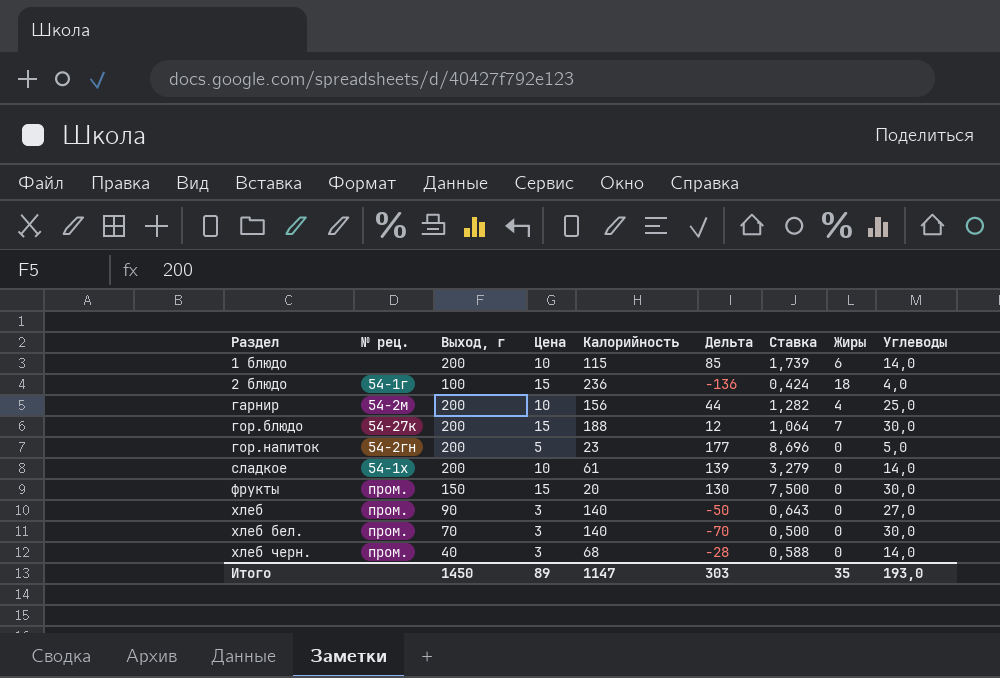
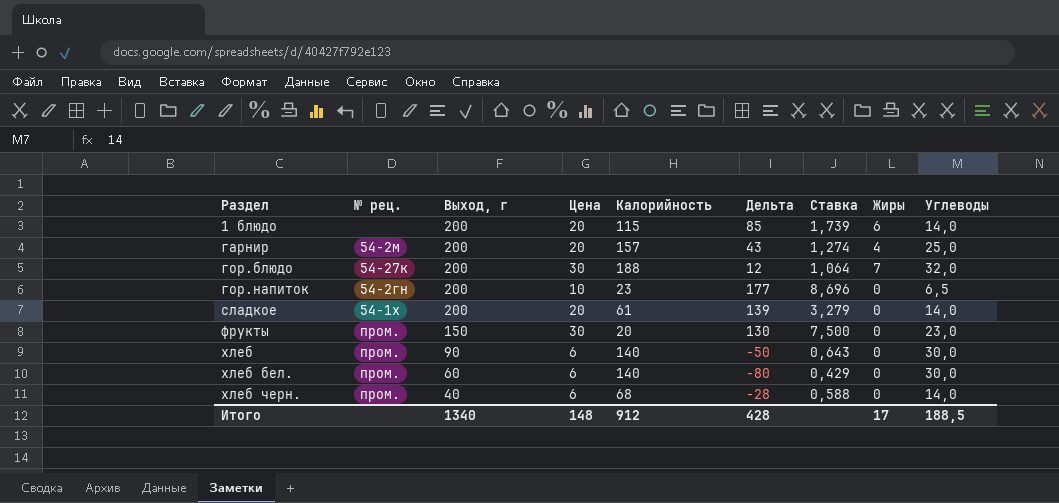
row 2 блюдо: 54-1г | 100 | 15 | 236 | -136 | 0,424 | 18 | 4,0 -> none
1 блюдо | Цена: 10 -> 20
гарнир | Цена: 10 -> 20
гарнир | Калорийность: 156 -> 157
гарнир | Дельта: 44 -> 43
гарнир | Ставка: 1,282 -> 1,274
гор.блюдо | Цена: 15 -> 30
гор.блюдо | Углеводы: 30,0 -> 32,0
гор.напиток | Цена: 5 -> 10
гор.напиток | Углеводы: 5,0 -> 6,5
сладкое | Цена: 10 -> 20
фрукты | Цена: 15 -> 30
фрукты | Углеводы: 30,0 -> 23,0
хлеб | Цена: 3 -> 6
хлеб | Углеводы: 27,0 -> 30,0
хлеб бел. | Выход, г: 70 -> 60
хлеб бел. | Цена: 3 -> 6
хлеб бел. | Дельта: -70 -> -80
хлеб бел. | Ставка: 0,500 -> 0,429
хлеб черн. | Цена: 3 -> 6
Итого | Выход, г: 1450 -> 1340
Итого | Цена: 89 -> 148
Итого | Калорийность: 1147 -> 912
Итого | Дельта: 303 -> 428
Итого | Жиры: 35 -> 17
Итого | Углеводы: 193,0 -> 188,5

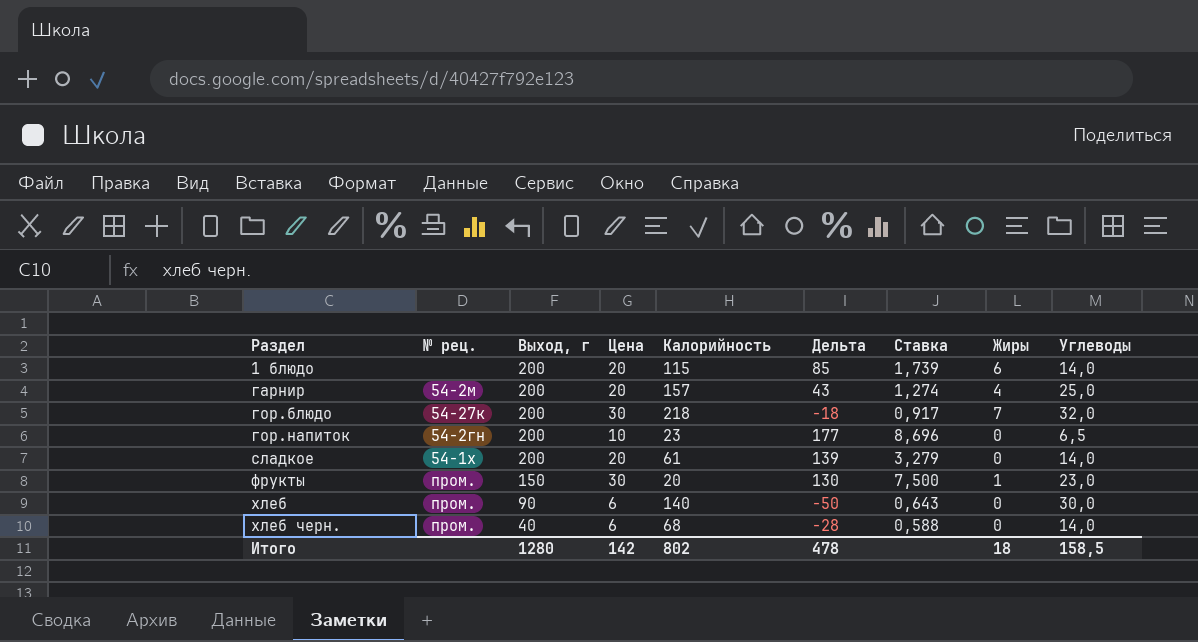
row хлеб бел.: пром. | 60 | 6 | 140 | -80 | 0,429 | 0 | 30,0 -> none
гор.блюдо | Калорийность: 188 -> 218
гор.блюдо | Дельта: 12 -> -18
гор.блюдо | Ставка: 1,064 -> 0,917
фрукты | Жиры: 0 -> 1
Итого | Выход, г: 1340 -> 1280
Итого | Цена: 148 -> 142
Итого | Калорийность: 912 -> 802
Итого | Дельта: 428 -> 478
Итого | Жиры: 17 -> 18
Итого | Углеводы: 188,5 -> 158,5

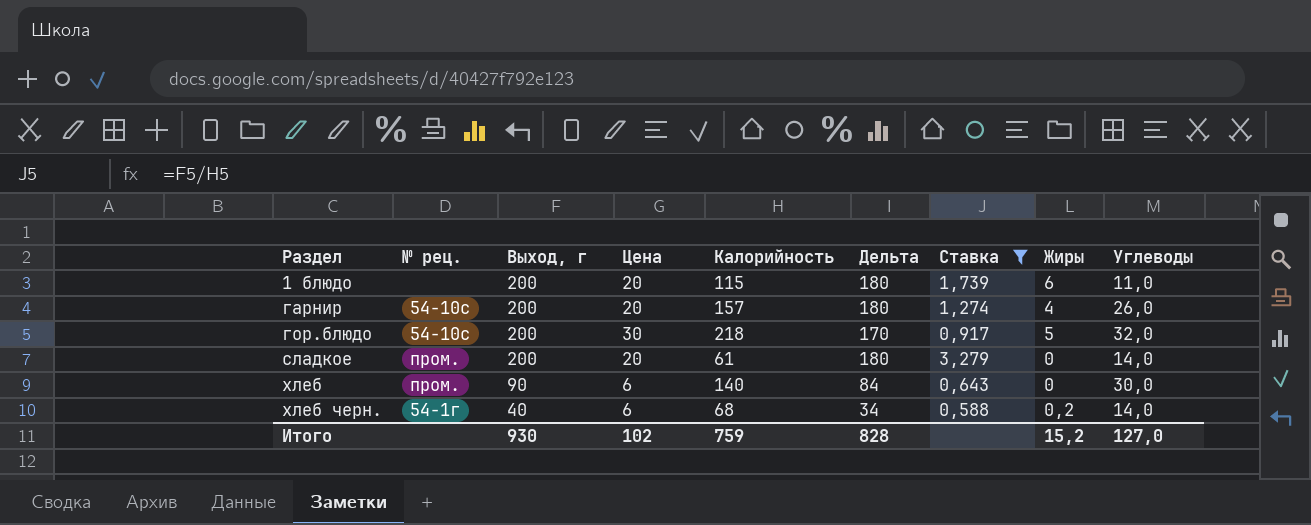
filter: none -> Ставка <= 3,279
column Дельта | formula: [Выход, г] - [Калорийность] -> [Выход, г] - [Цена]
1 блюдо | Углеводы: 14,0 -> 11,0
гарнир | № рец.: 54-2м -> 54-10с
гарнир | Углеводы: 25,0 -> 26,0
гор.блюдо | № рец.: 54-27к -> 54-10с
гор.блюдо | Жиры: 7 -> 5
сладкое | № рец.: 54-1х -> пром.
хлеб черн. | № рец.: пром. -> 54-1г
хлеб черн. | Жиры: 0 -> 0,2
Итого | Выход, г: 1280 -> 930
Итого | Цена: 142 -> 102
Итого | Калорийность: 802 -> 759
Итого | Дельта: 478 -> 828
Итого | Жиры: 18 -> 15,2
Итого | Углеводы: 158,5 -> 127,0

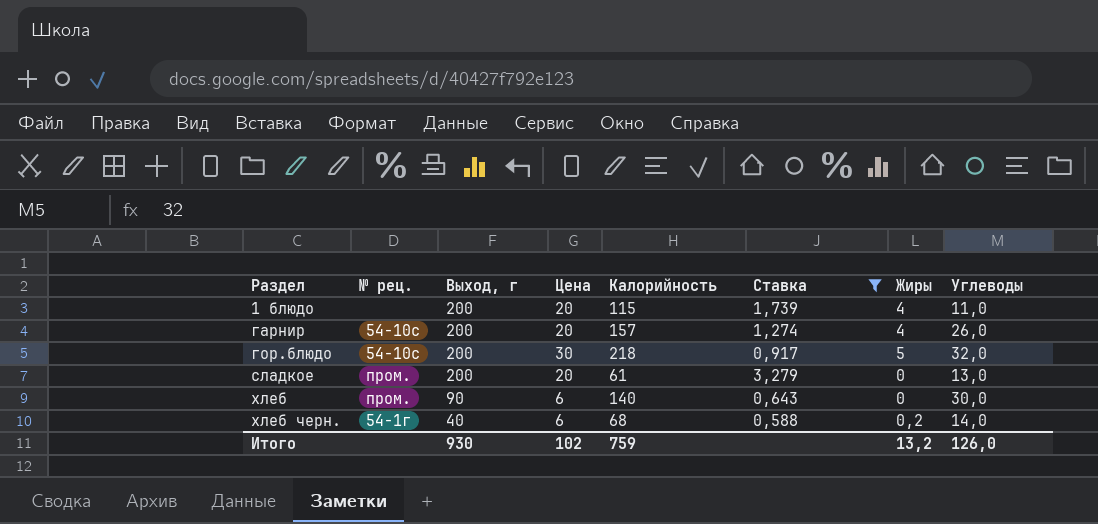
column Дельта | formula: [Выход, г] - [Цена] -> none
1 блюдо | Жиры: 6 -> 4
сладкое | Углеводы: 14,0 -> 13,0
Итого | Жиры: 15,2 -> 13,2
Итого | Углеводы: 127,0 -> 126,0

